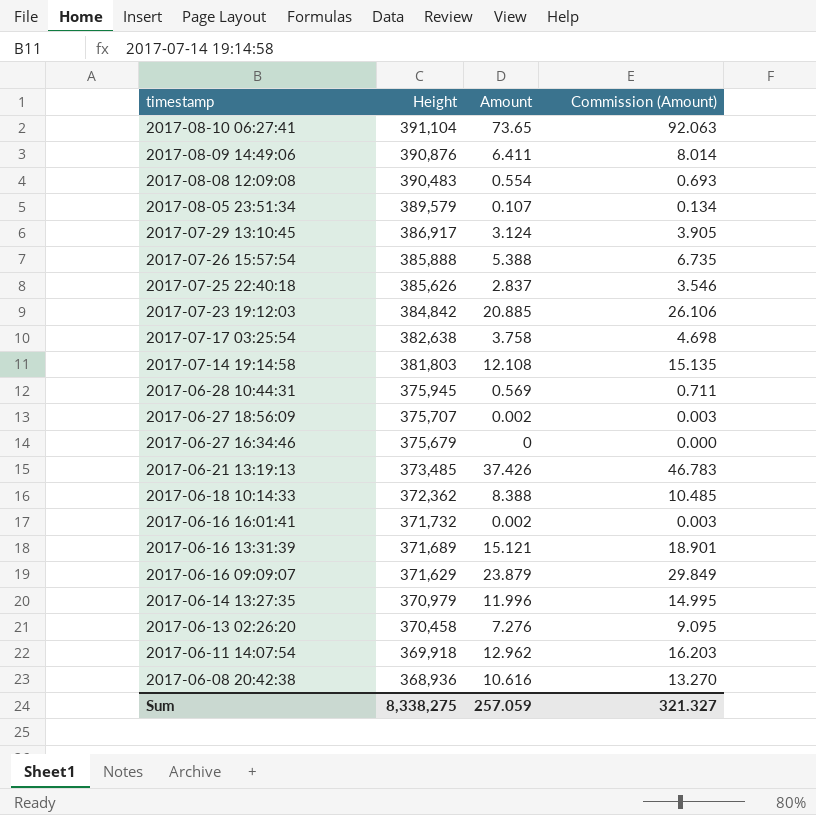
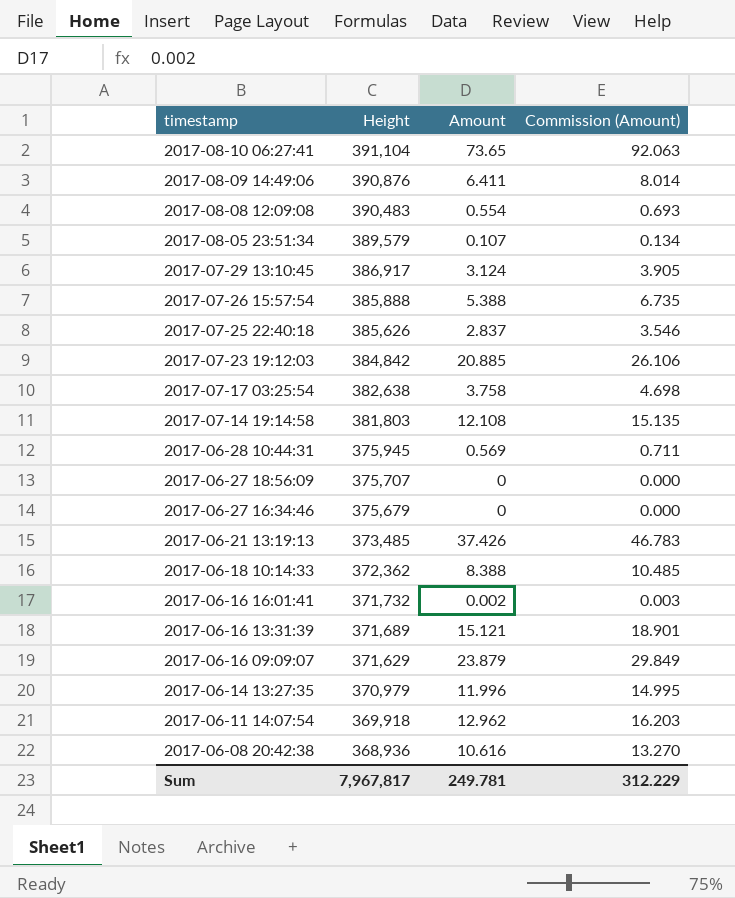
row 2017-06-13 02:26:20: 370,458 | 7.276 | 9.095 -> none
2017-06-27 18:56:09 | Amount: 0.002 -> 0
2017-06-27 18:56:09 | Commission (Amount): 0.003 -> 0.000
Sum | Height: 8,338,275 -> 7,967,817
Sum | Amount: 257.059 -> 249.781
Sum | Commission (Amount): 321.327 -> 312.229

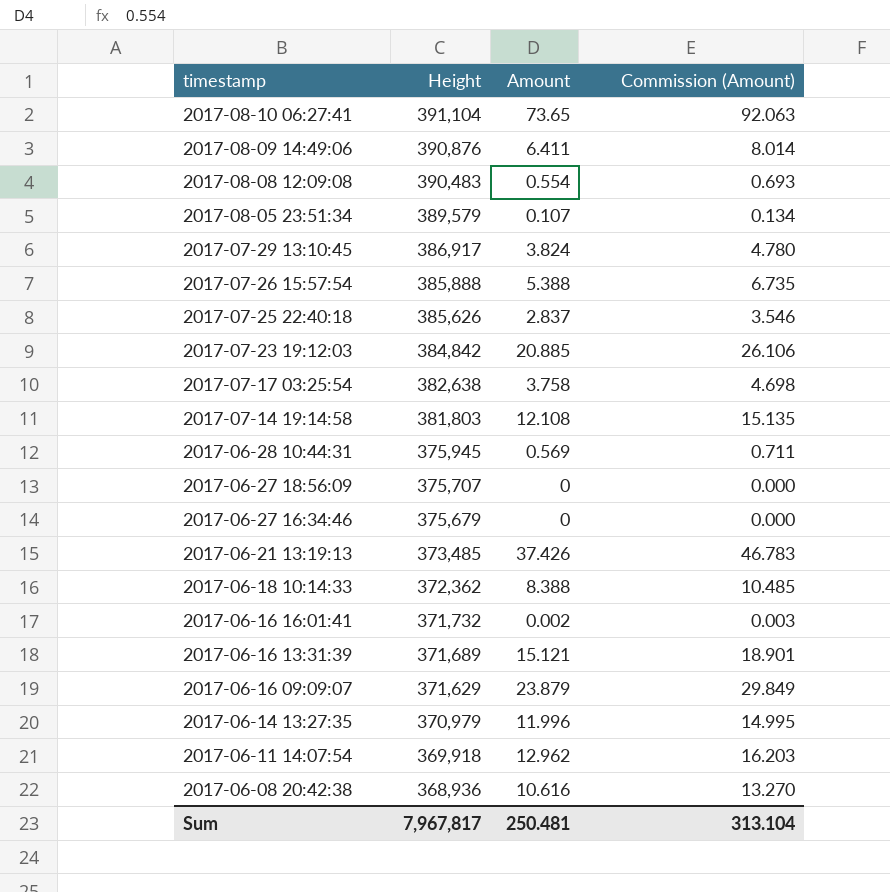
2017-07-29 13:10:45 | Amount: 3.124 -> 3.824
2017-07-29 13:10:45 | Commission (Amount): 3.905 -> 4.780
Sum | Amount: 249.781 -> 250.481
Sum | Commission (Amount): 312.229 -> 313.104

